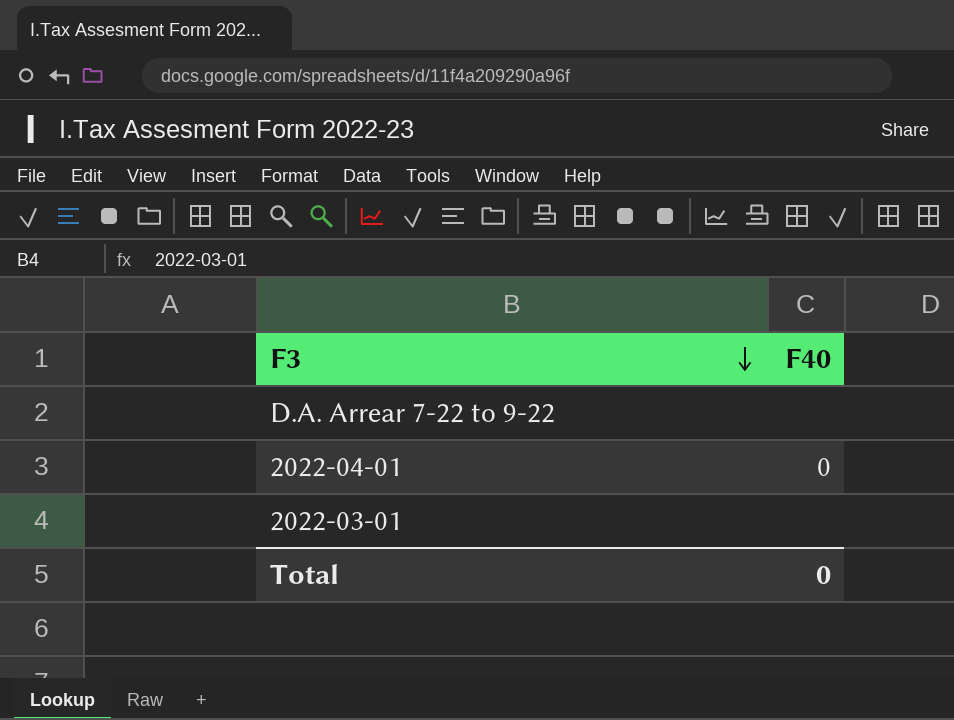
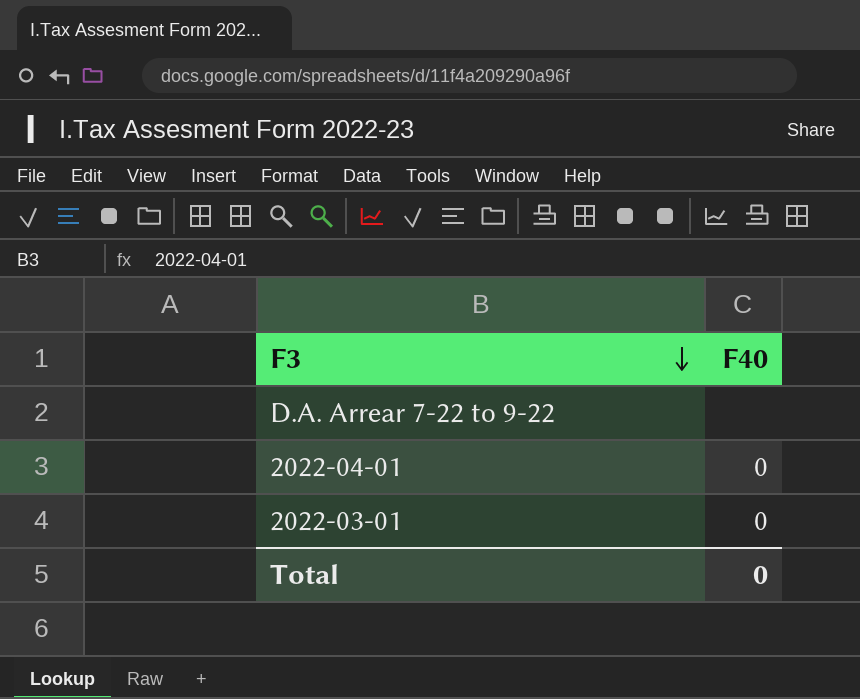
2022-03-01 | F40: none -> 0

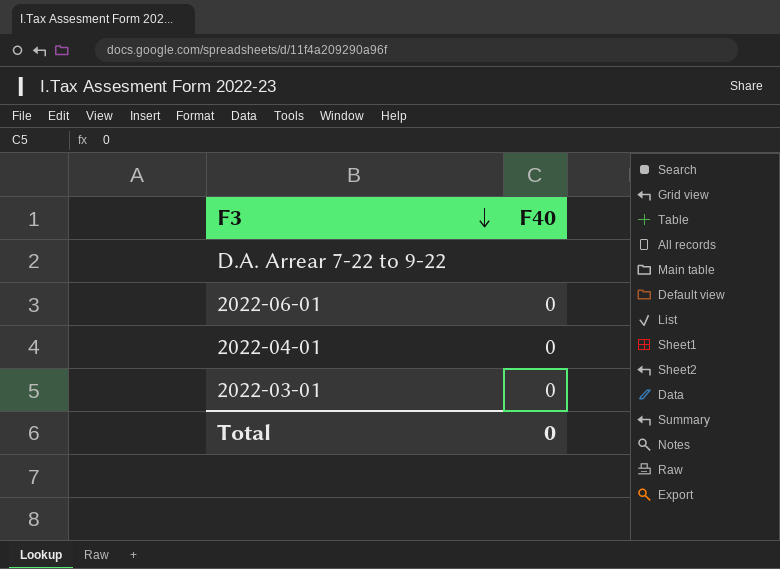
row 2022-06-01: none -> 0

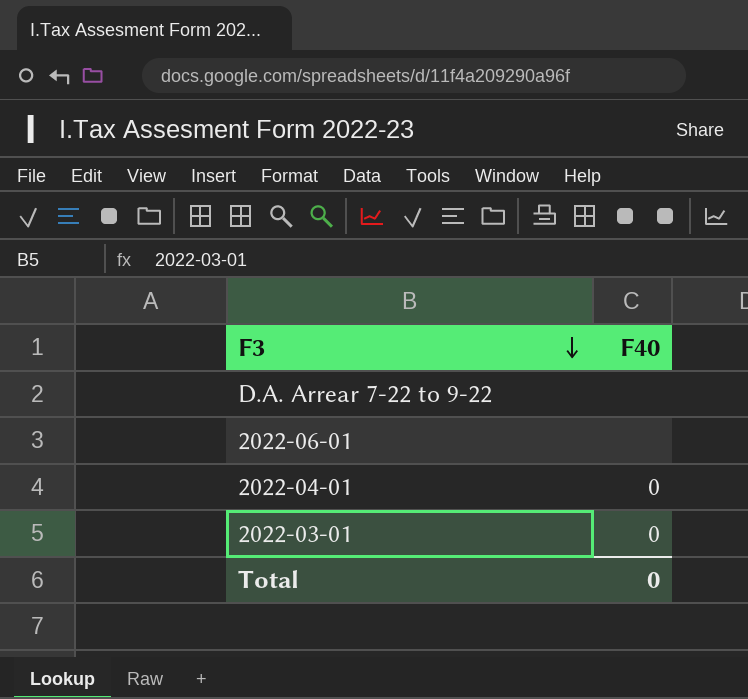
2022-06-01 | F40: 0 -> none

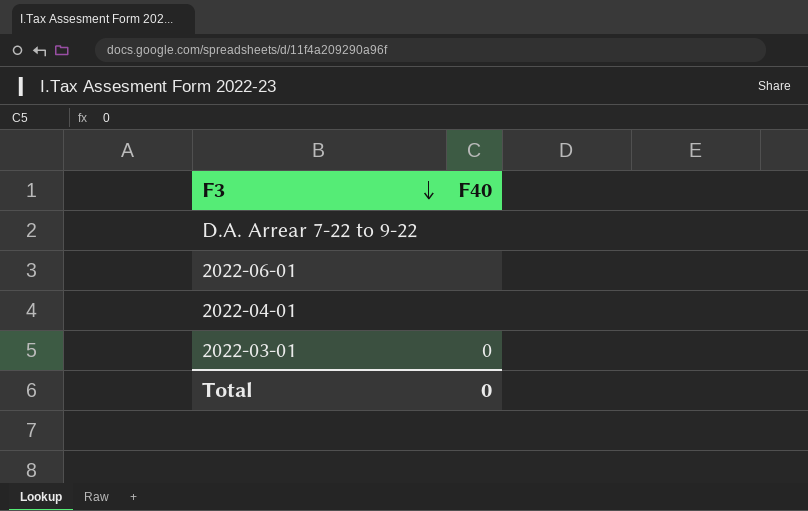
2022-04-01 | F40: 0 -> none

